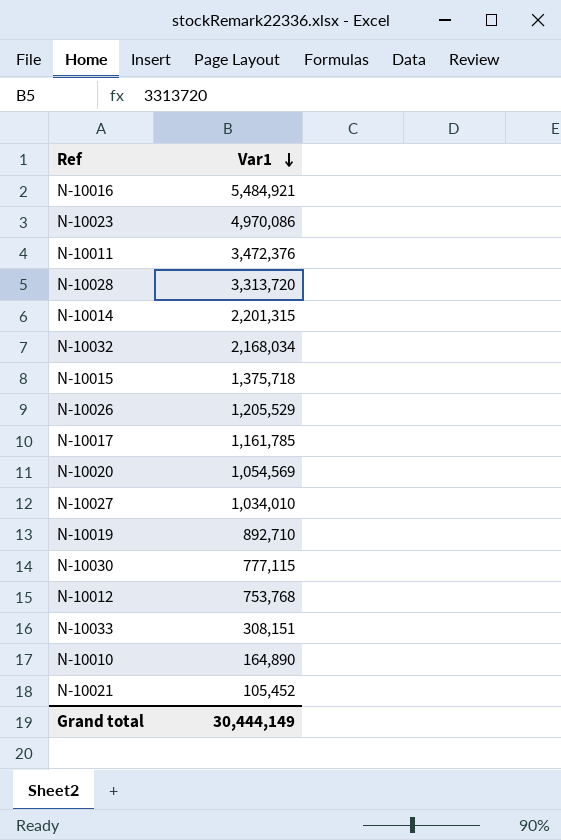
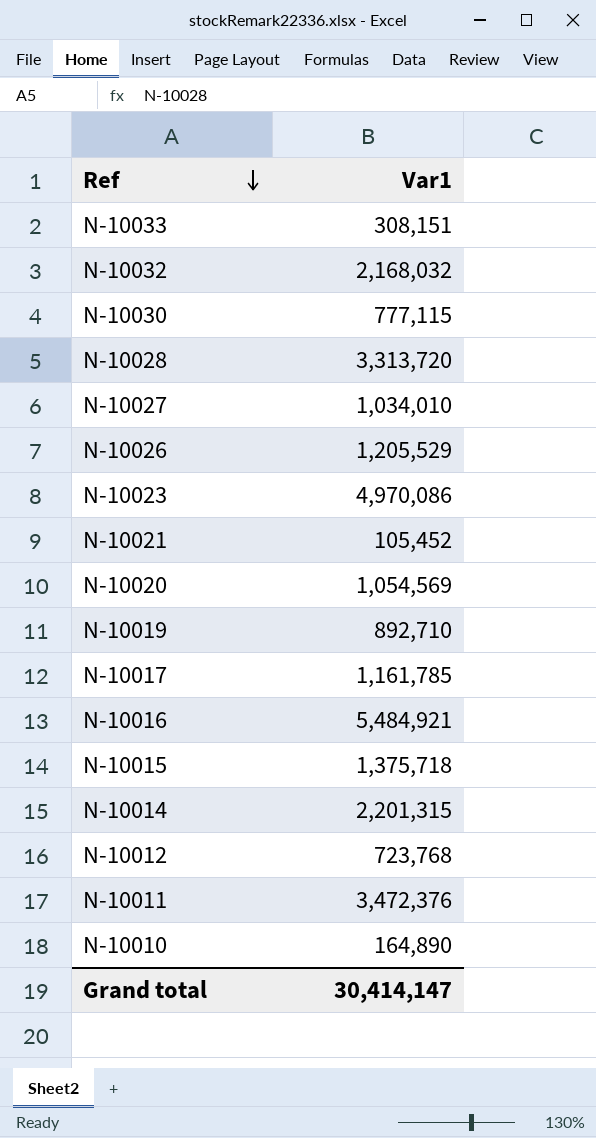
row order: Var1 descending -> Ref descending
N-10032 | Var1: 2,168,034 -> 2,168,032
N-10012 | Var1: 753,768 -> 723,768
Grand total | Var1: 30,444,149 -> 30,414,147

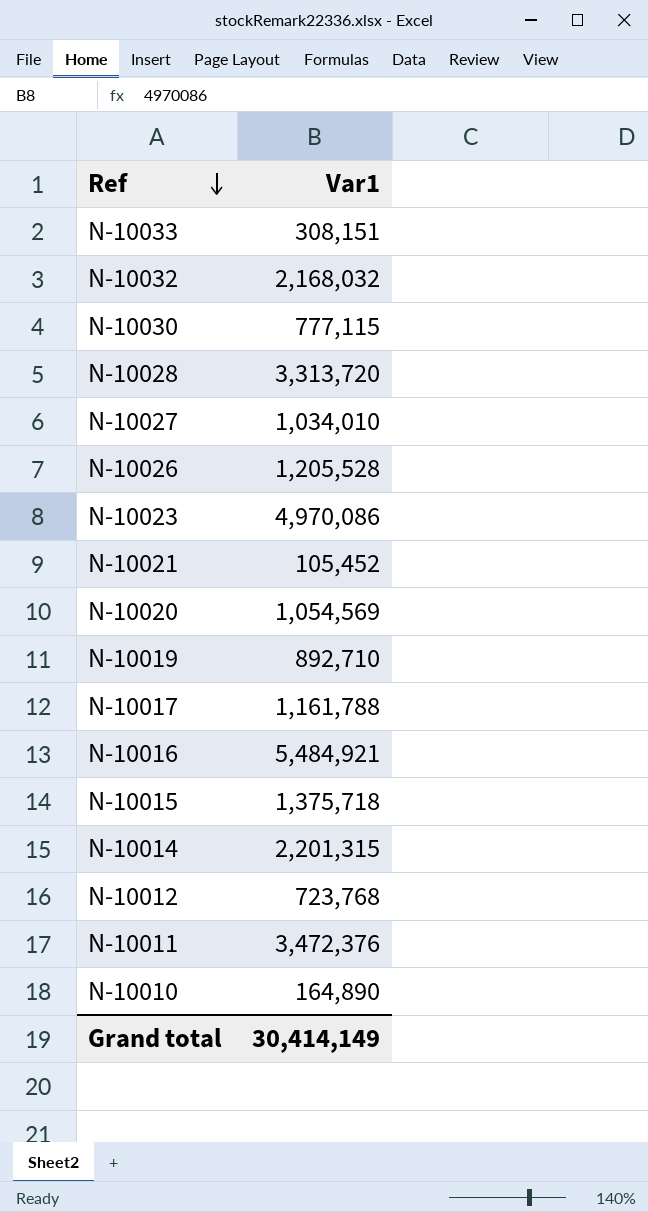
N-10026 | Var1: 1,205,529 -> 1,205,528
N-10017 | Var1: 1,161,785 -> 1,161,788
Grand total | Var1: 30,414,147 -> 30,414,149

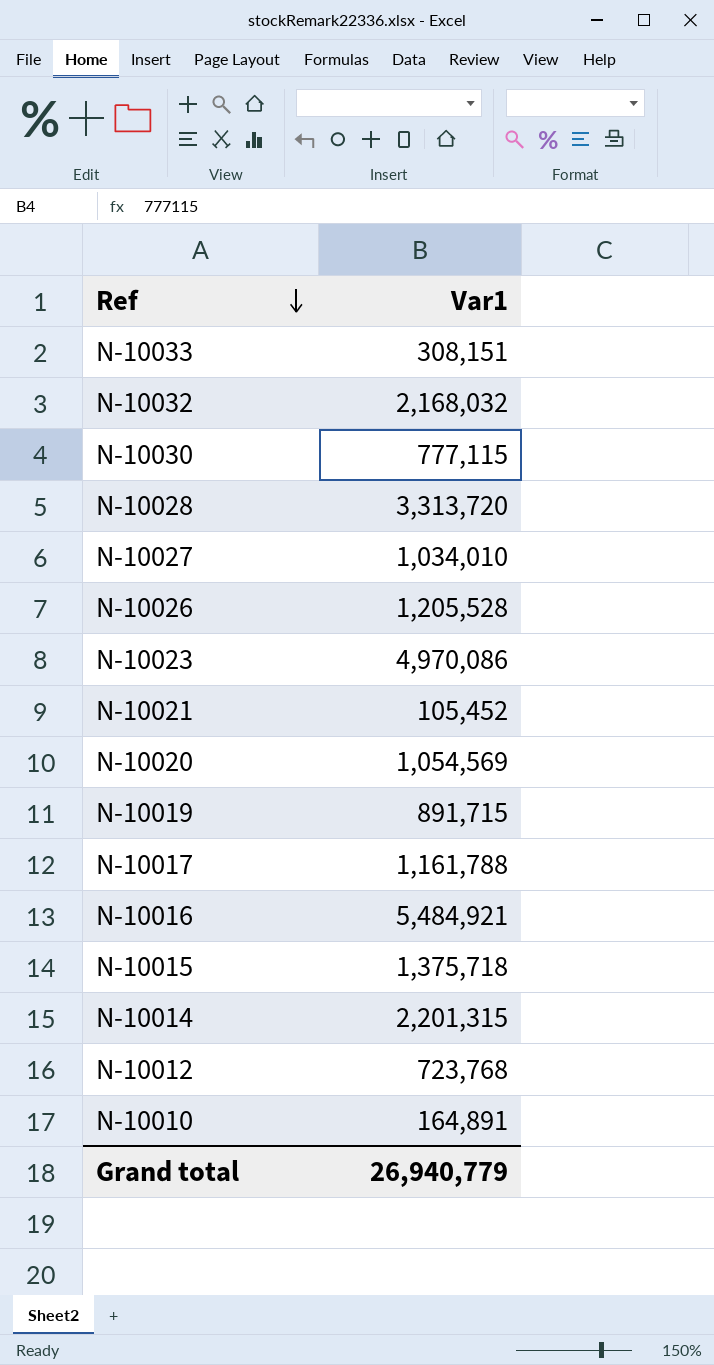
row N-10011: 3,472,376 -> none
N-10019 | Var1: 892,710 -> 891,715
N-10010 | Var1: 164,890 -> 164,891
Grand total | Var1: 30,414,149 -> 26,940,779

